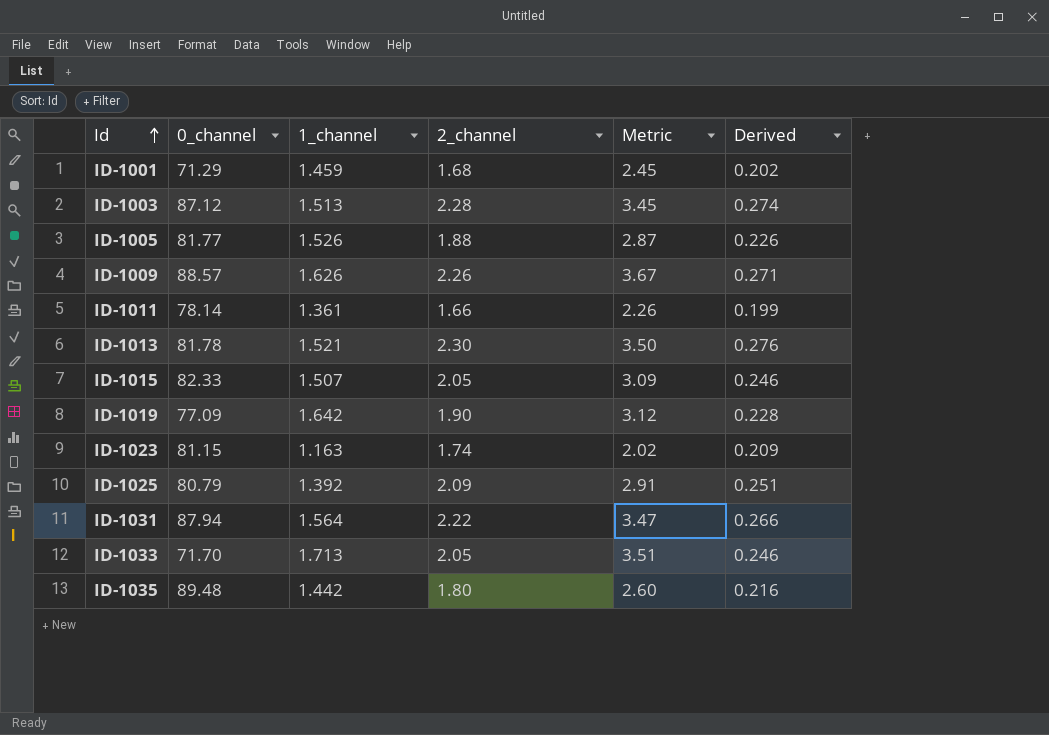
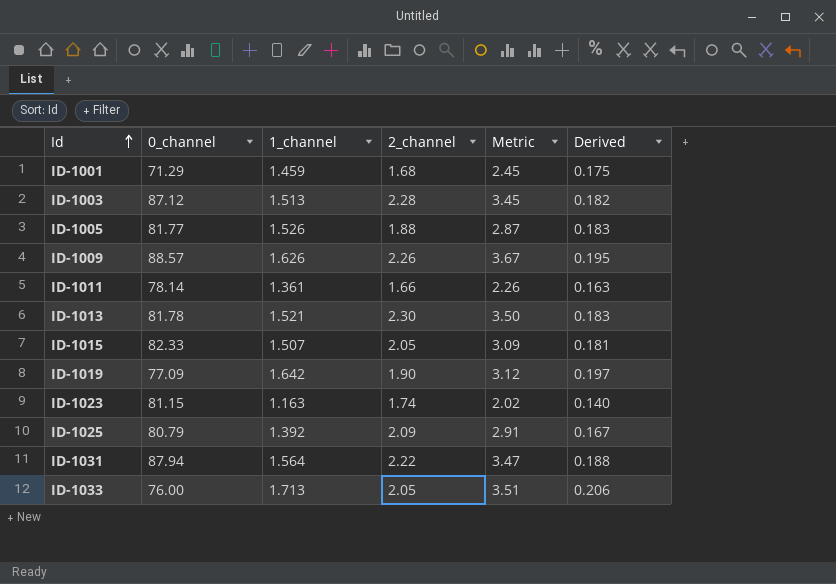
column Derived | formula: [2_channel] * 0.12 -> [1_channel] * 0.12
row ID-1035: 89.48 | 1.442 | 1.80 | 2.60 | 0.216 -> none
ID-1033 | 0_channel: 71.70 -> 76.00

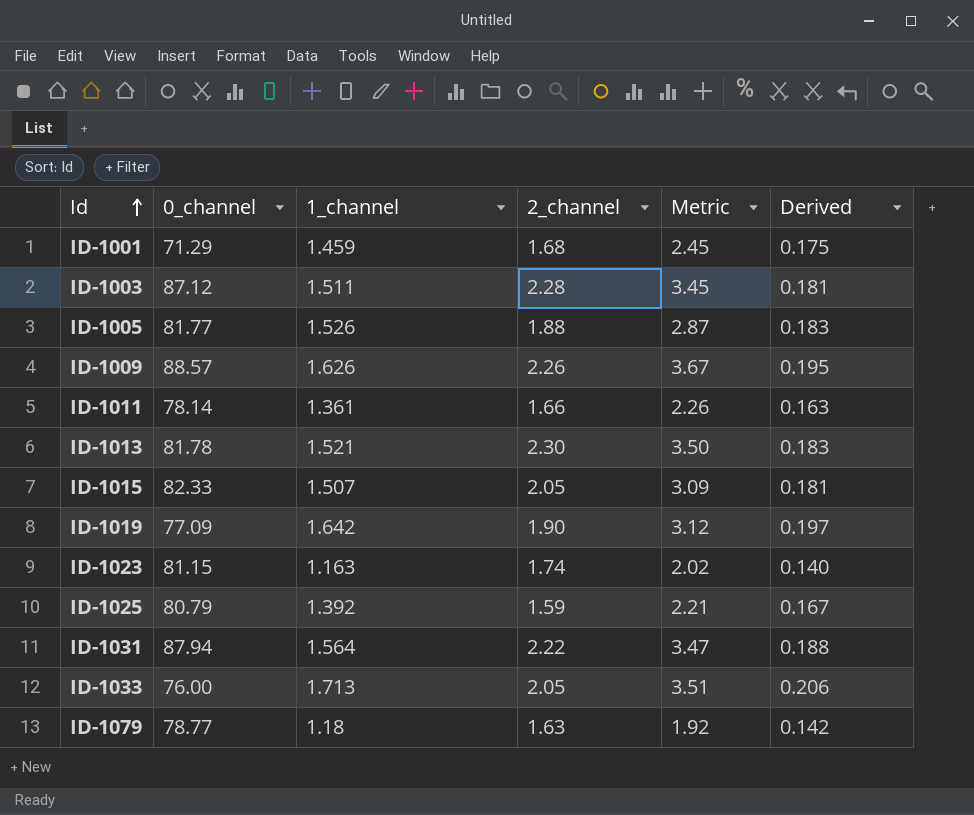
ID-1003 | 1_channel: 1.513 -> 1.511
ID-1003 | Derived: 0.182 -> 0.181
ID-1025 | 2_channel: 2.09 -> 1.59
ID-1025 | Metric: 2.91 -> 2.21
row ID-1079: none -> 78.77 | 1.18 | 1.63 | 1.92 | 0.142

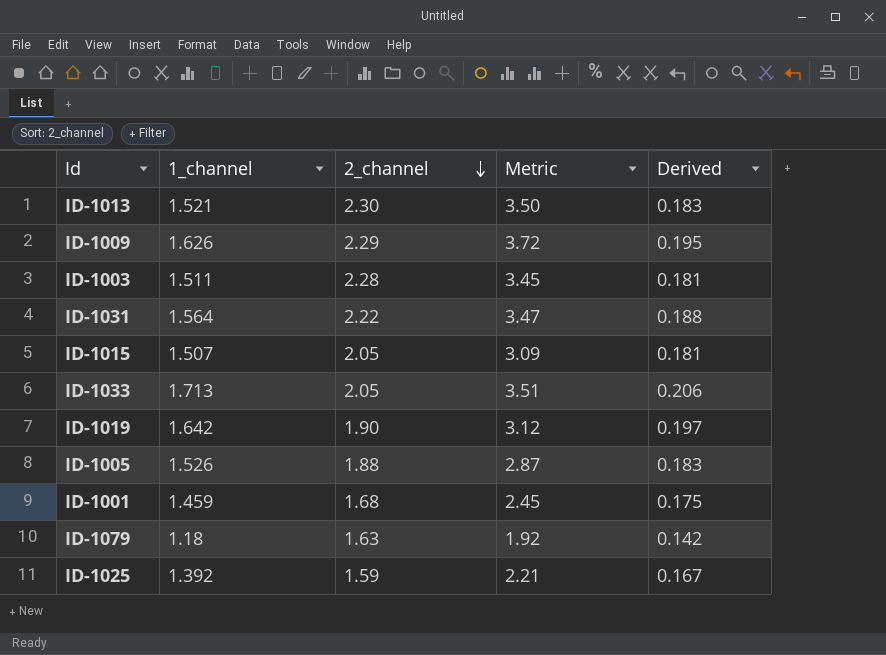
row order: Id ascending -> 2_channel descending
column 0_channel | position: 2 -> none
row ID-1011: 78.14 | 1.361 | 1.66 | 2.26 | 0.163 -> none
row ID-1023: 81.15 | 1.163 | 1.74 | 2.02 | 0.140 -> none
ID-1009 | 2_channel: 2.26 -> 2.29
ID-1009 | Metric: 3.67 -> 3.72

